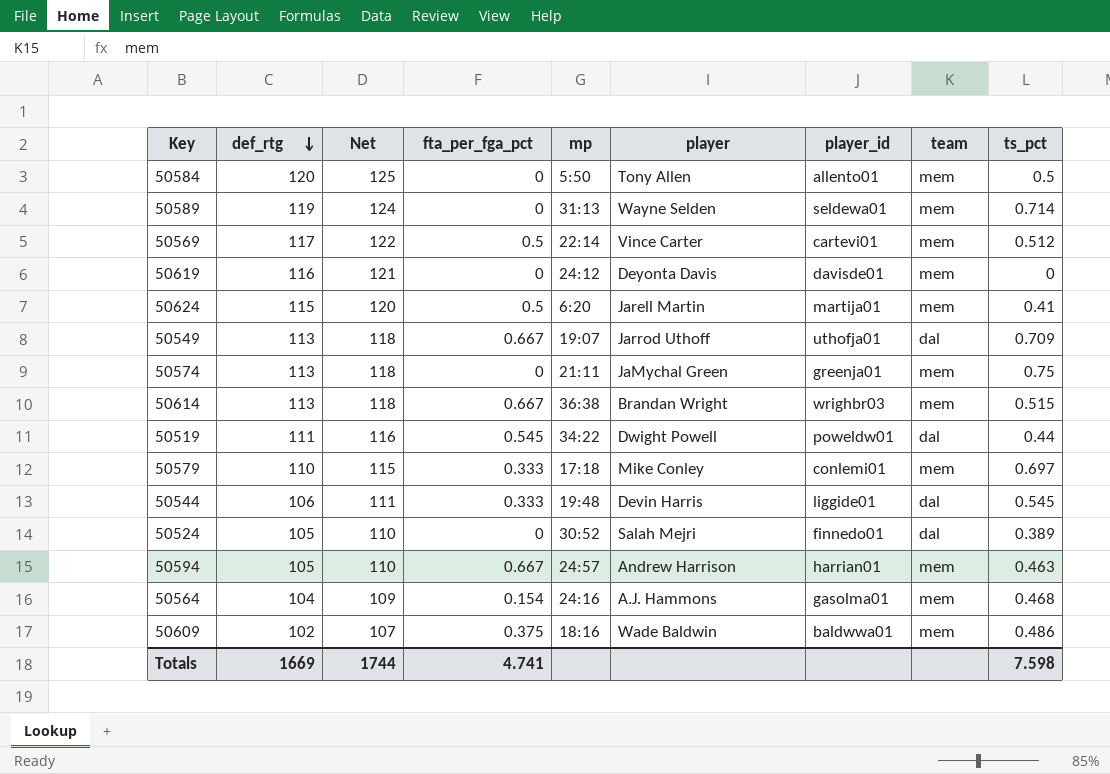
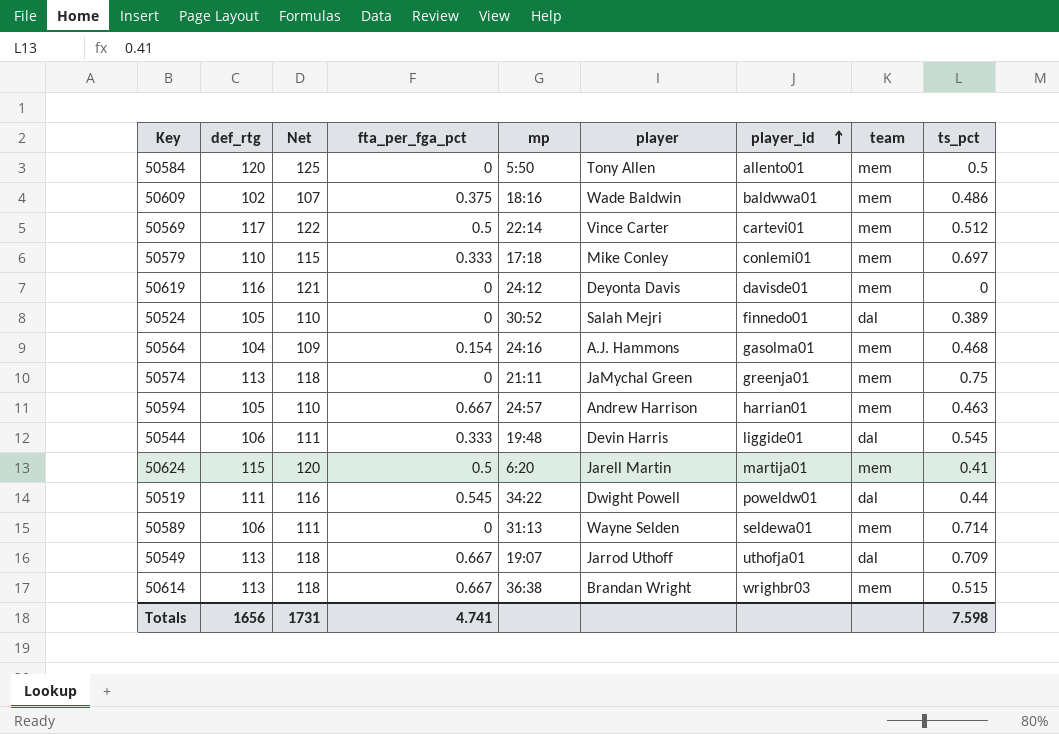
row order: def_rtg descending -> player_id ascending
50589 | def_rtg: 119 -> 106
50589 | Net: 124 -> 111
Totals | def_rtg: 1669 -> 1656
Totals | Net: 1744 -> 1731

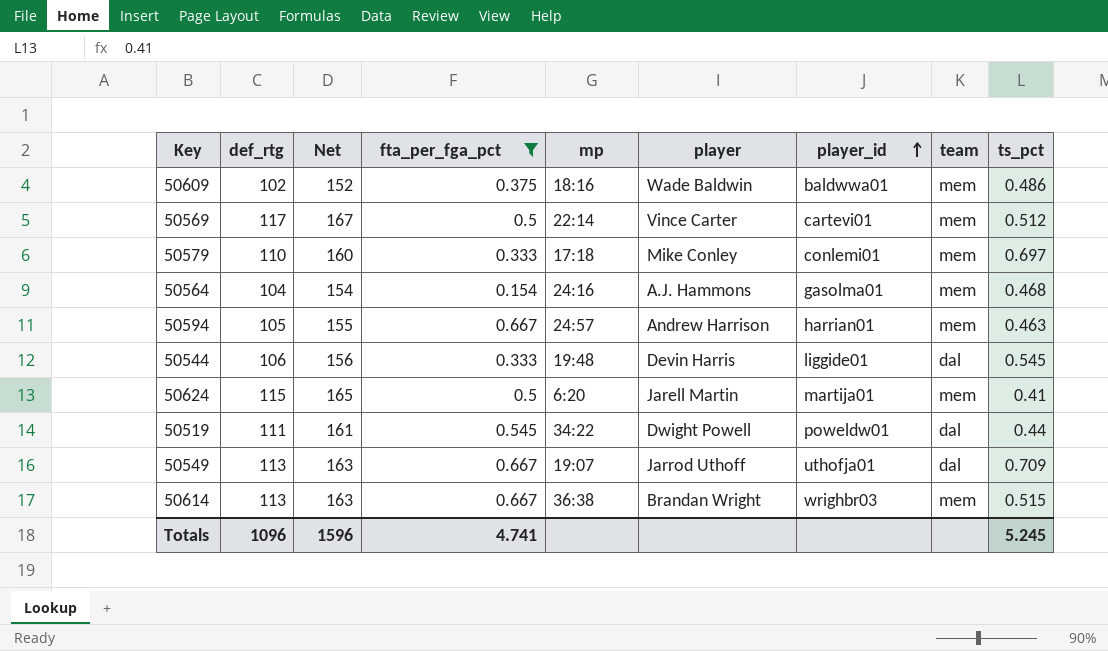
filter: none -> fta_per_fga_pct != 0
column Net | formula: [def_rtg] + 5 -> [def_rtg] + 50
Totals | def_rtg: 1656 -> 1096
Totals | Net: 1731 -> 1596
Totals | ts_pct: 7.598 -> 5.245

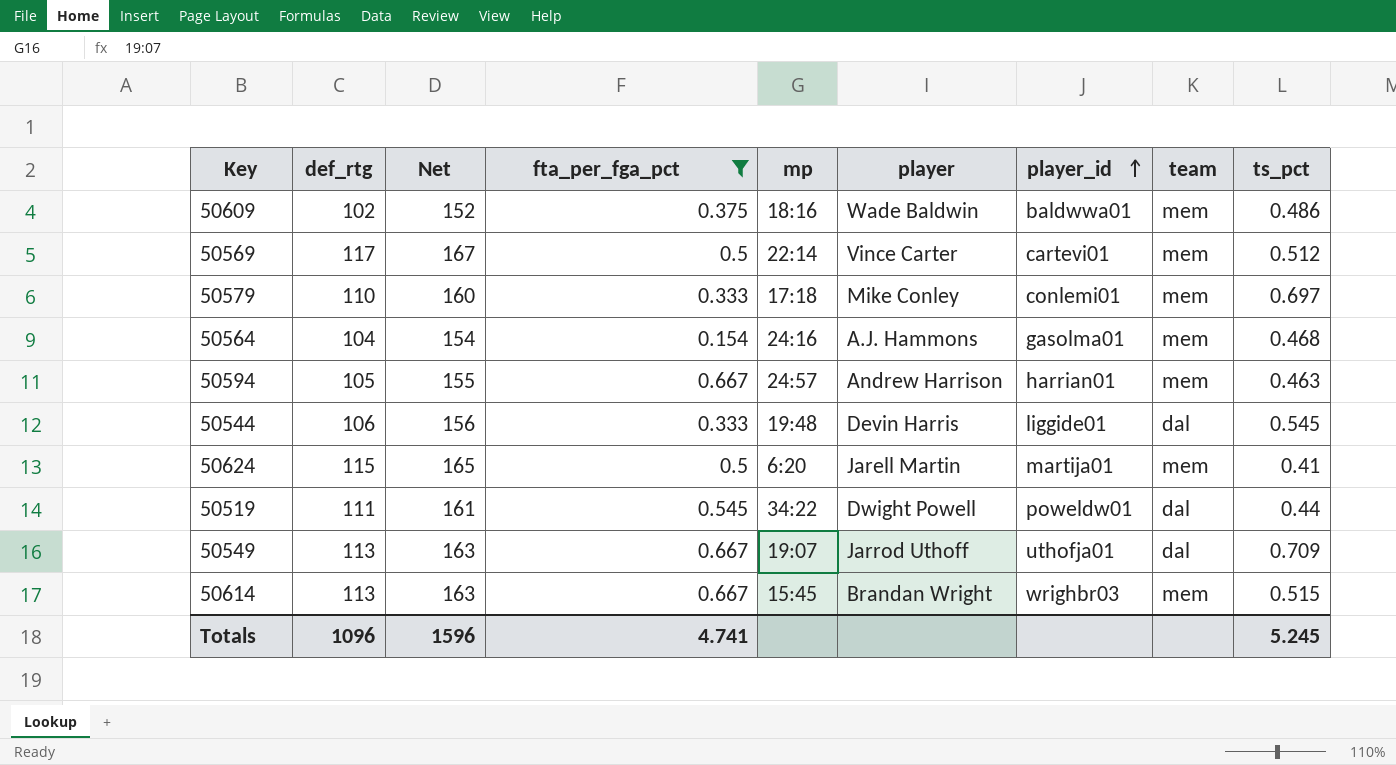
50614 | mp: 36:38 -> 15:45

